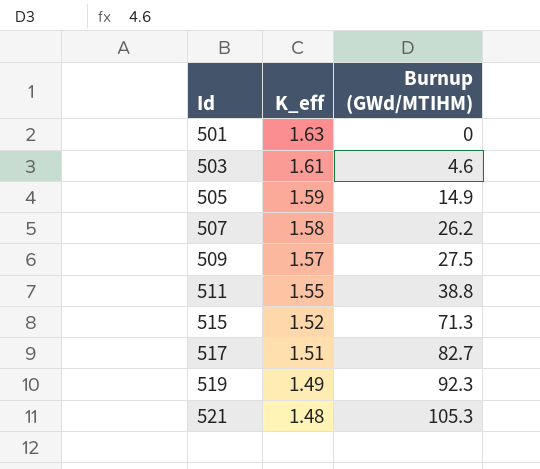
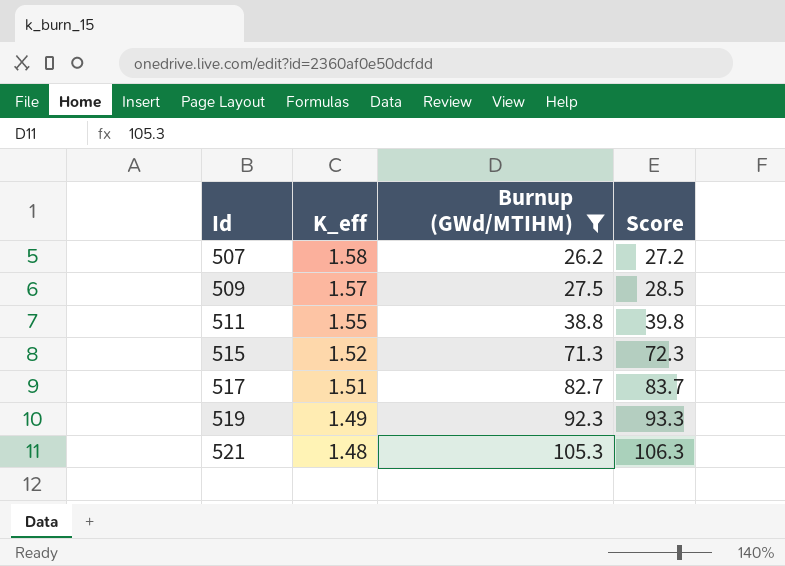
filter: none -> Burnup (GWd/MTIHM) >= 26.2
column Score | formula: none -> [Burnup (GWd/MTIHM)] + 1

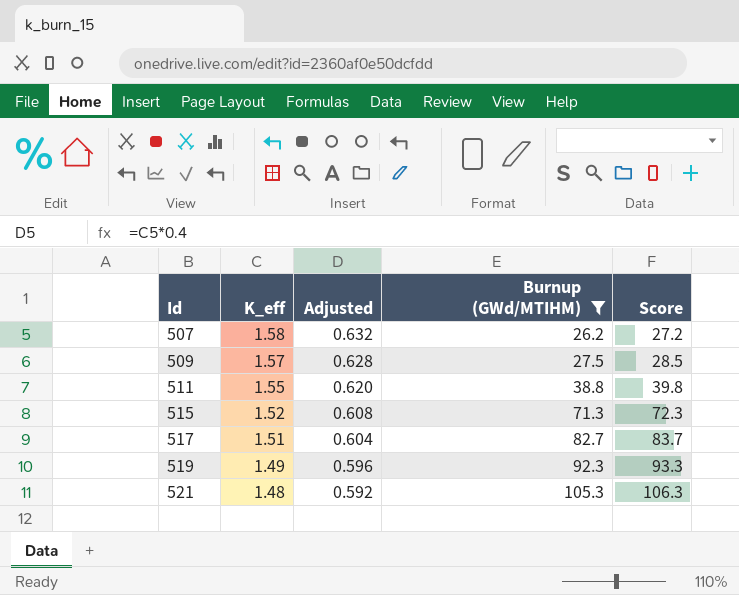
column Adjusted | formula: none -> [K_eff] * 0.4

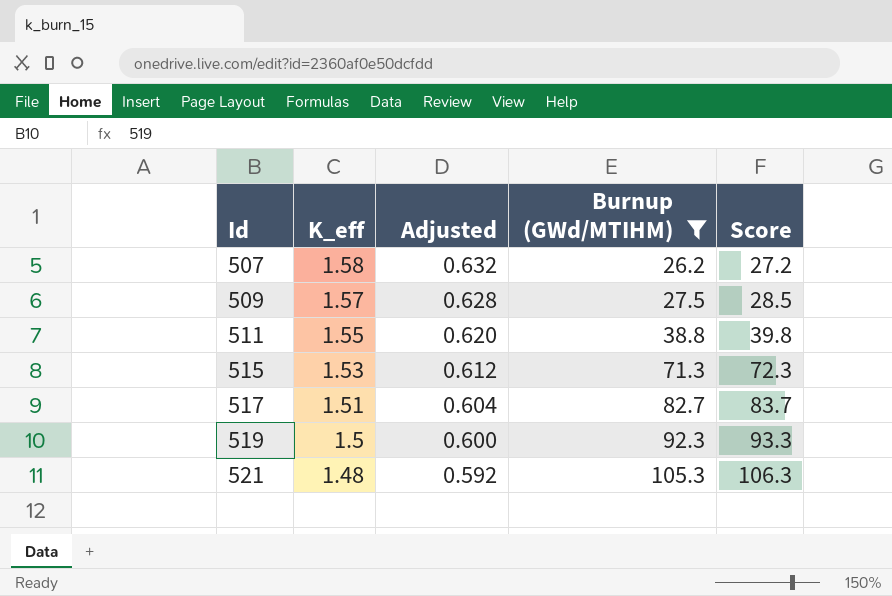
515 | K_eff: 1.52 -> 1.53
515 | Adjusted: 0.608 -> 0.612
519 | K_eff: 1.49 -> 1.5
519 | Adjusted: 0.596 -> 0.600

